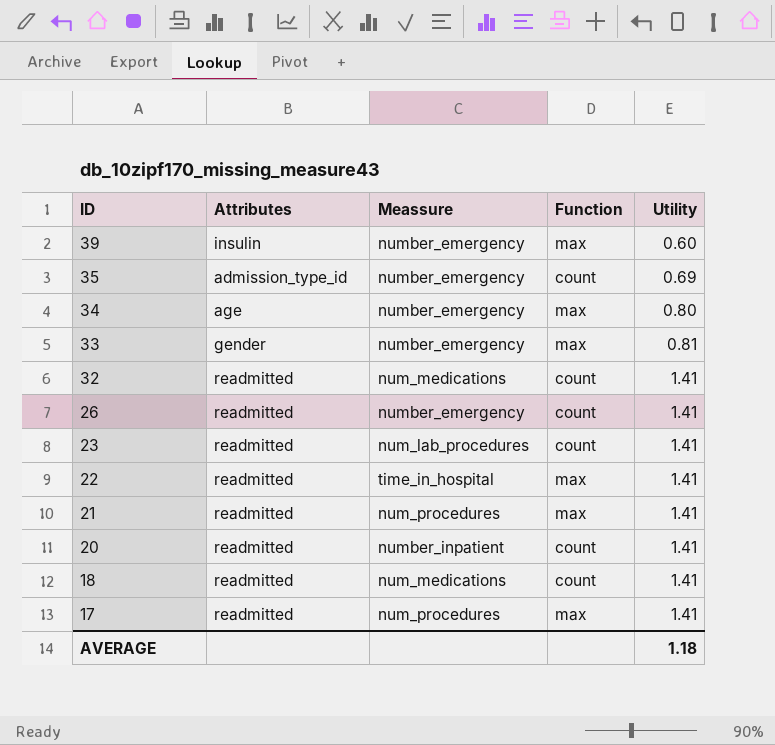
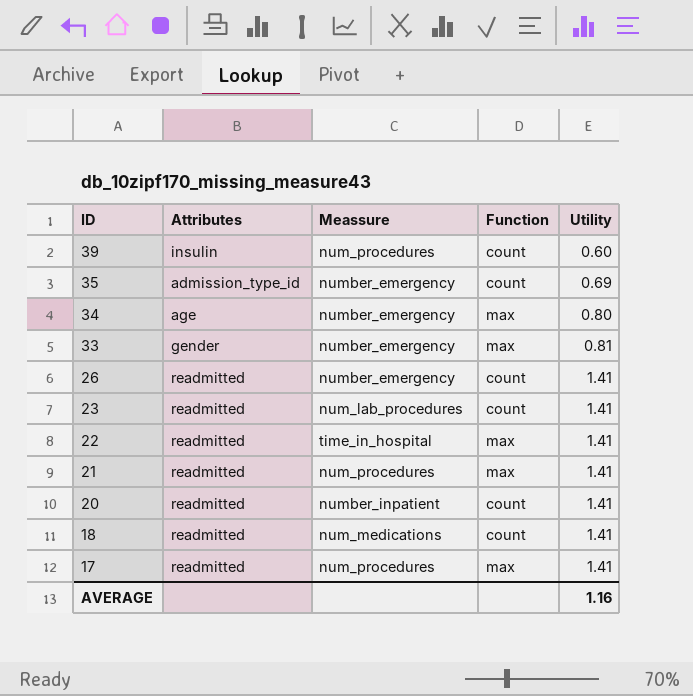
row 32: readmitted | num_medications | count | 1.41 -> none
39 | Meassure: number_emergency -> num_procedures
39 | Function: max -> count
AVERAGE | Utility: 1.18 -> 1.16

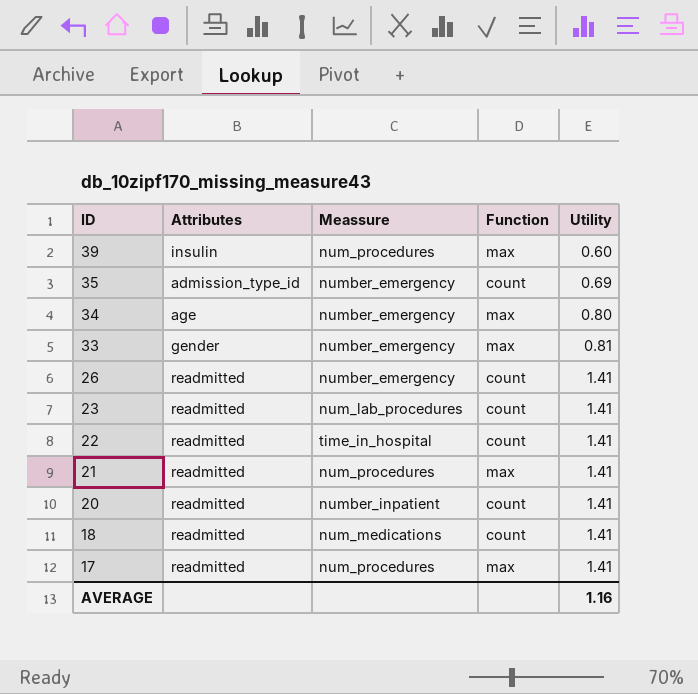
39 | Function: count -> max
22 | Function: max -> count

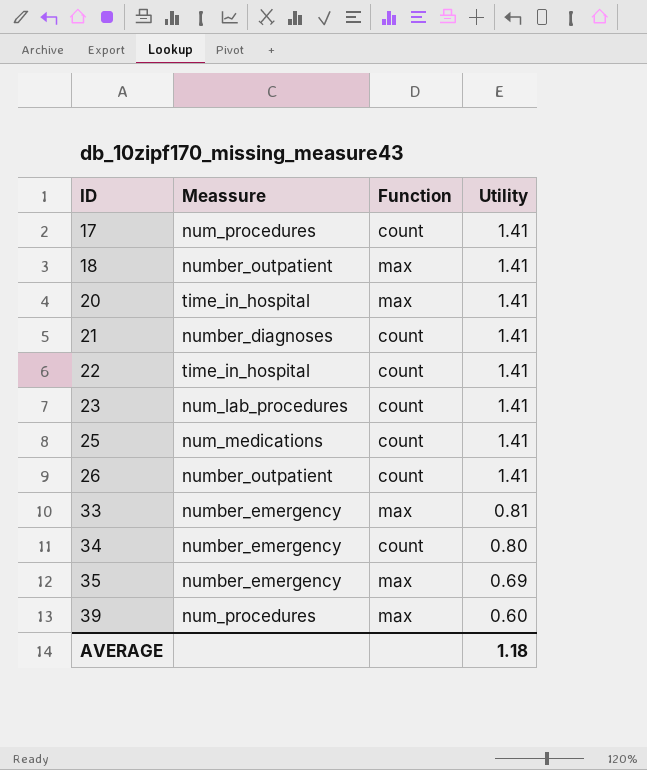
row order: ID descending -> ID ascending
column Attributes | position: 2 -> none
17 | Function: max -> count
18 | Meassure: num_medications -> number_outpatient
18 | Function: count -> max
20 | Meassure: number_inpatient -> time_in_hospital
20 | Function: count -> max
21 | Meassure: num_procedures -> number_diagnoses
21 | Function: max -> count
row 25: none -> num_medications | count | 1.41
26 | Meassure: number_emergency -> number_outpatient
34 | Function: max -> count
35 | Function: count -> max
AVERAGE | Utility: 1.16 -> 1.18

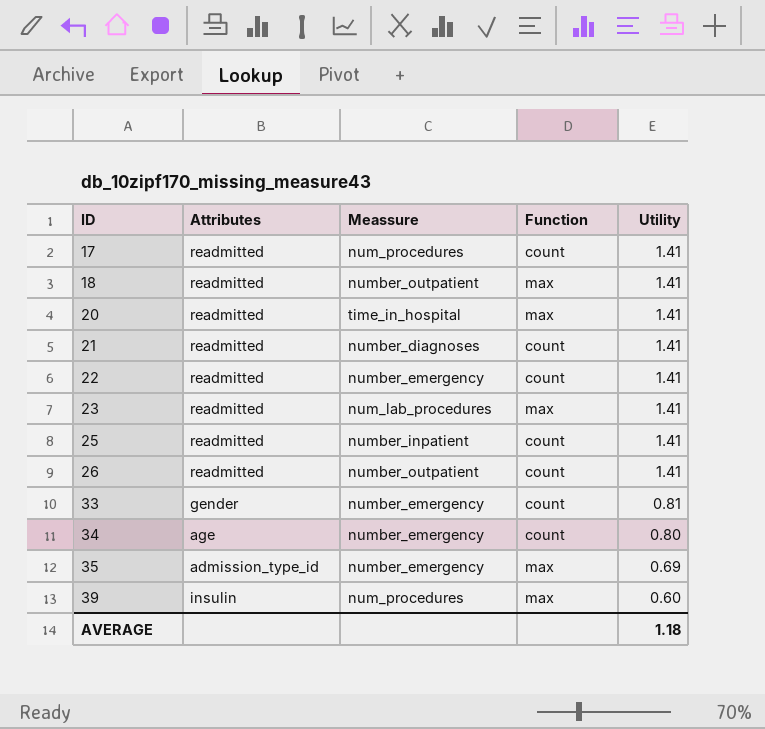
column Attributes | position: none -> 2
22 | Meassure: time_in_hospital -> number_emergency
23 | Function: count -> max
25 | Meassure: num_medications -> number_inpatient
33 | Function: max -> count

